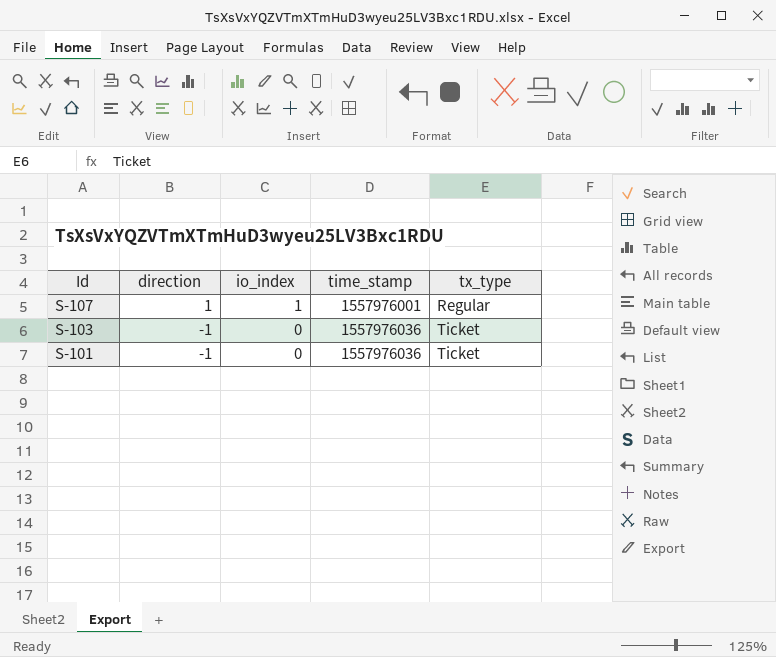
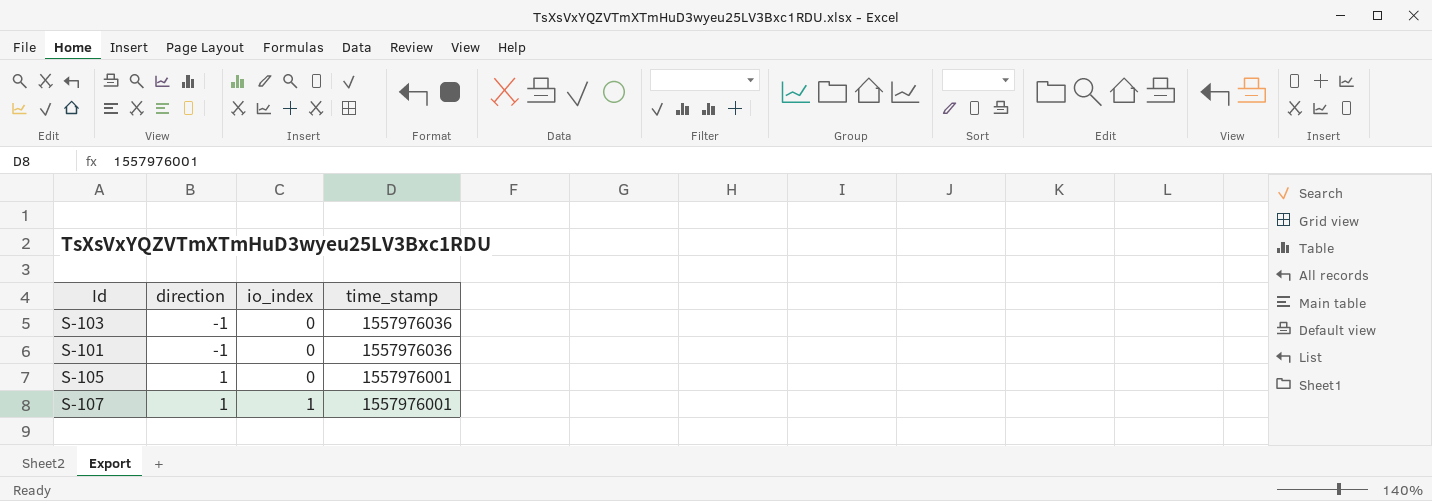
row order: Id descending -> direction ascending
column tx_type | position: 5 -> none
row S-105: none -> 1 | 0 | 1557976001

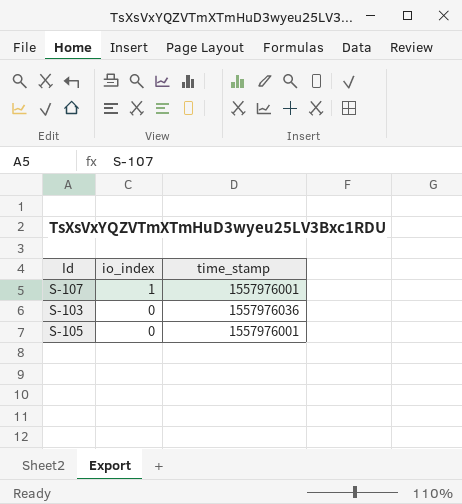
row order: direction ascending -> io_index descending
column direction | position: 2 -> none
row S-101: -1 | 0 | 1557976036 -> none

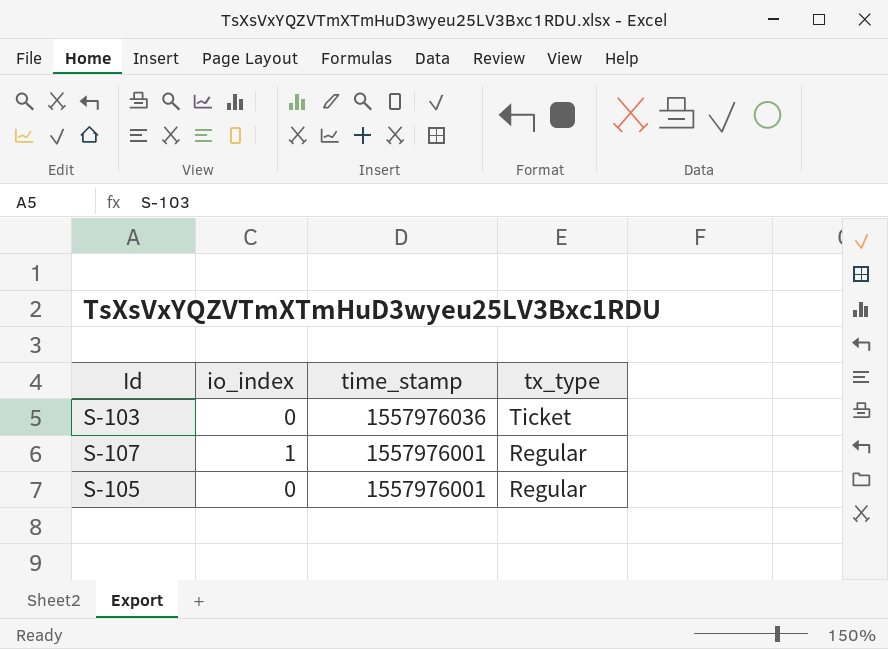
row order: io_index descending -> time_stamp descending
column tx_type | position: none -> 4

